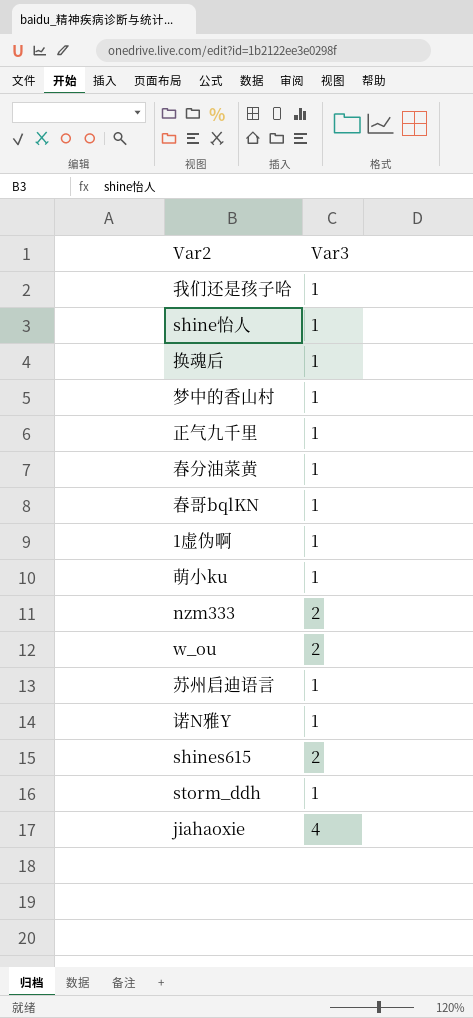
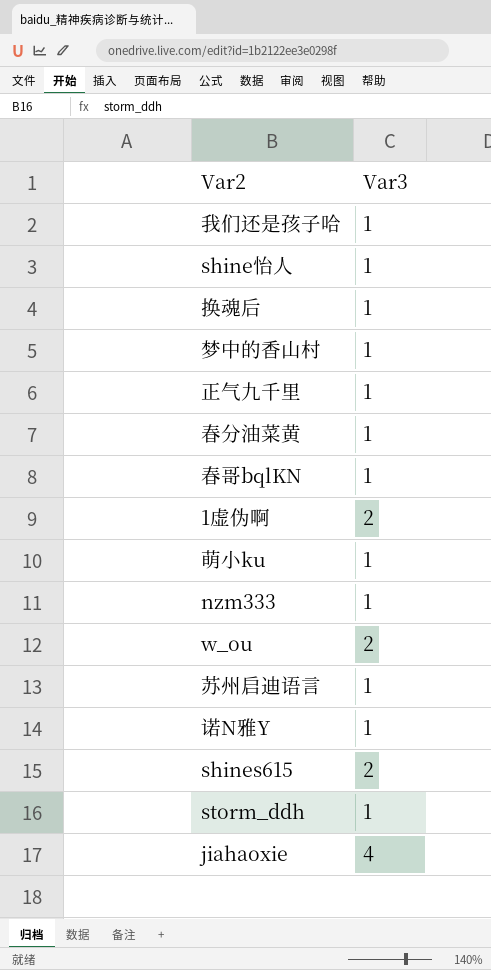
1虚伪啊 | Var3: 1 -> 2
nzm333 | Var3: 2 -> 1

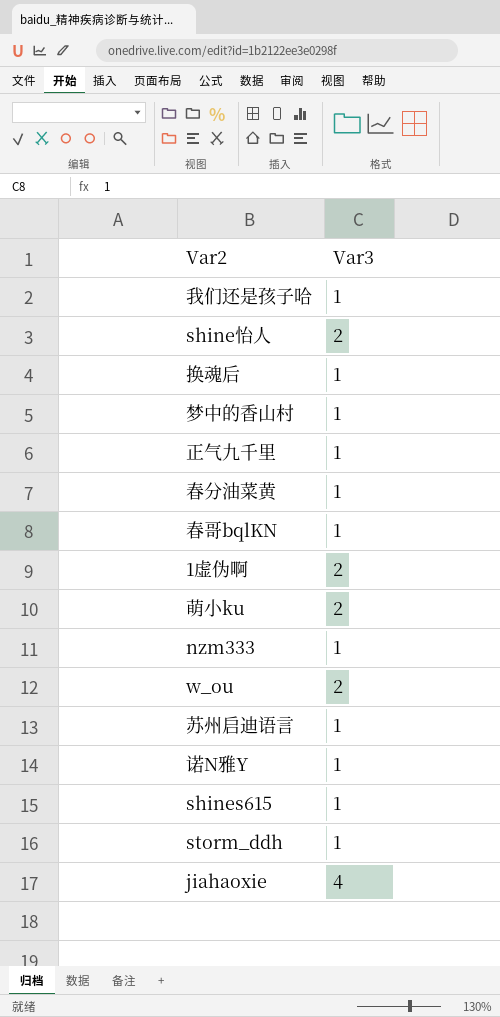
shine怡人 | Var3: 1 -> 2
萌小ku | Var3: 1 -> 2
shines615 | Var3: 2 -> 1

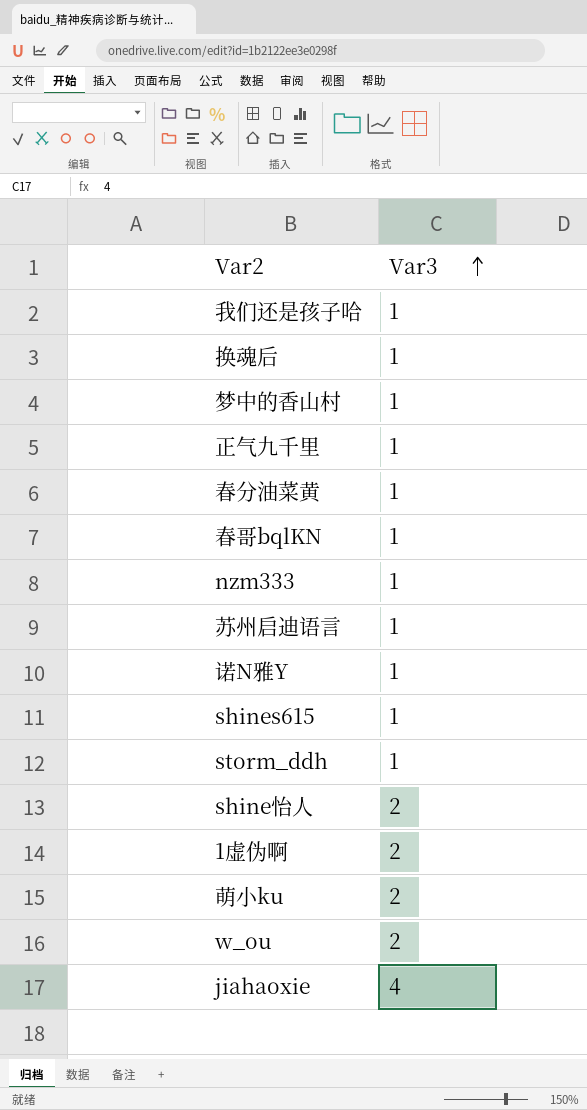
row order: none -> Var3 ascending

